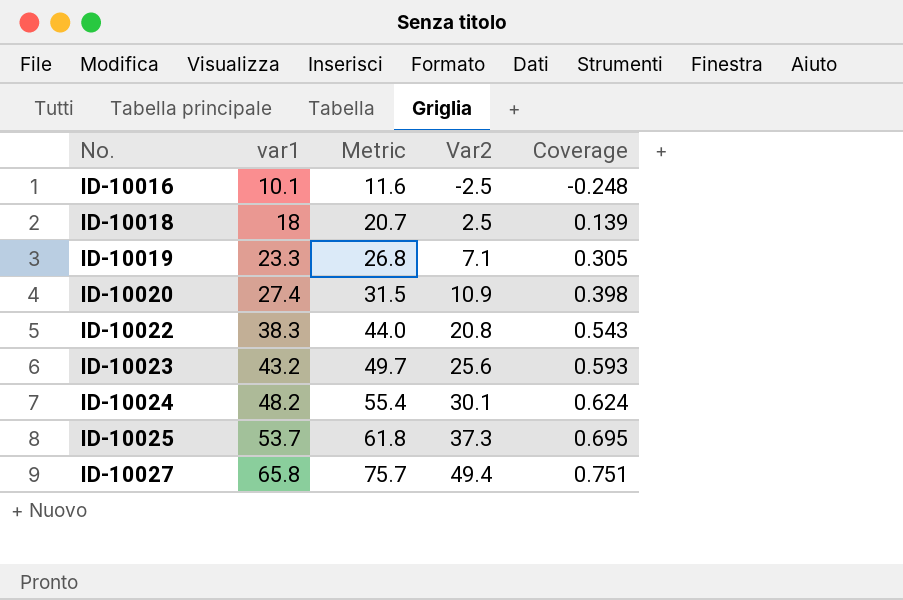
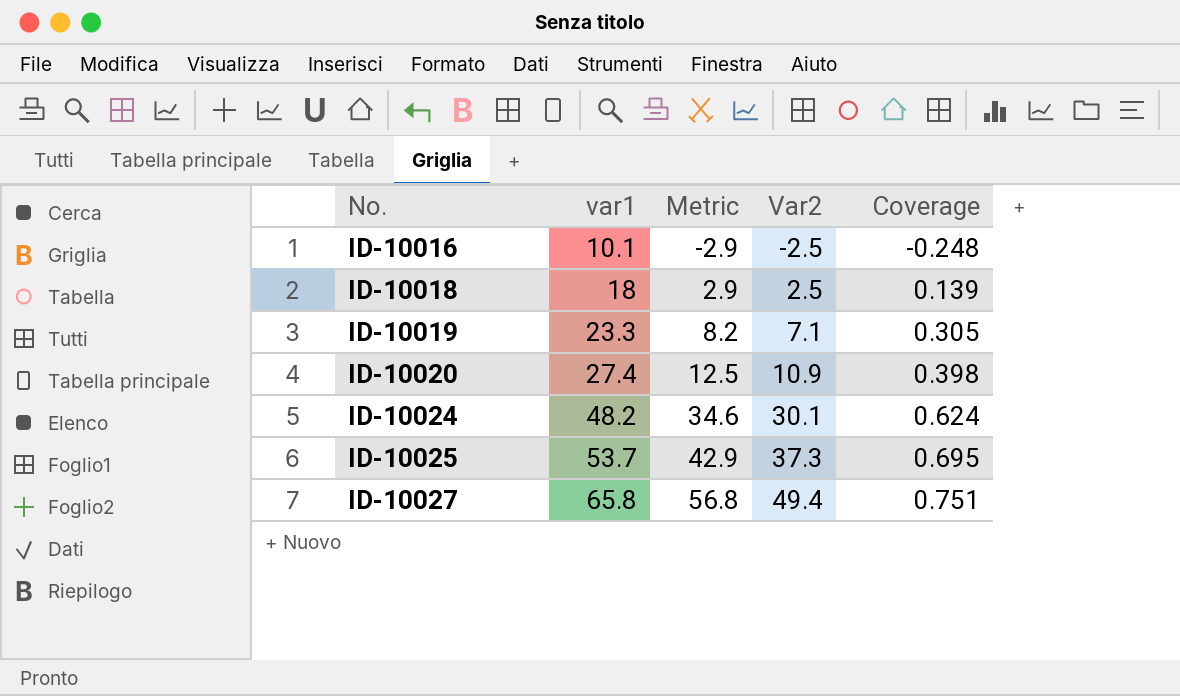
column Metric | formula: [var1] * 1.15 -> [Var2] * 1.15
row ID-10022: 38.3 | 44.0 | 20.8 | 0.543 -> none
row ID-10023: 43.2 | 49.7 | 25.6 | 0.593 -> none

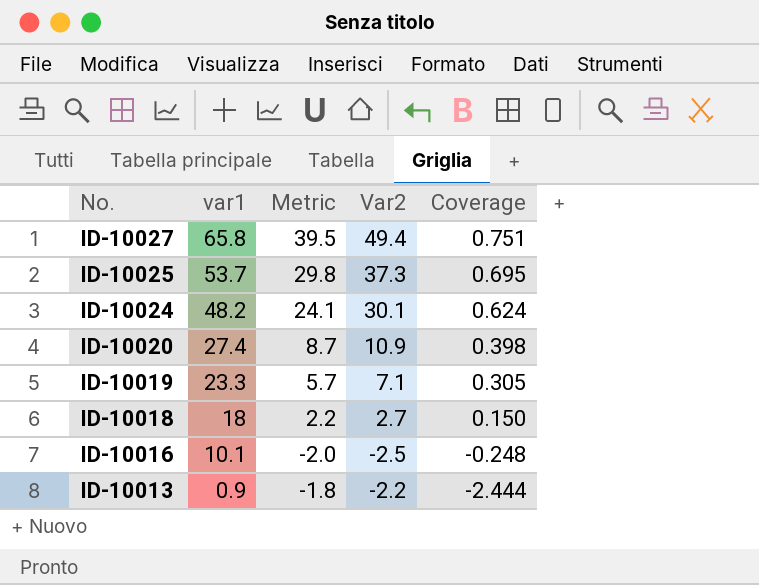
row order: No. ascending -> No. descending
column Metric | formula: [Var2] * 1.15 -> [Var2] * 0.8
ID-10018 | Var2: 2.5 -> 2.7
ID-10018 | Coverage: 0.139 -> 0.150
row ID-10013: none -> 0.9 | -1.8 | -2.2 | -2.444

